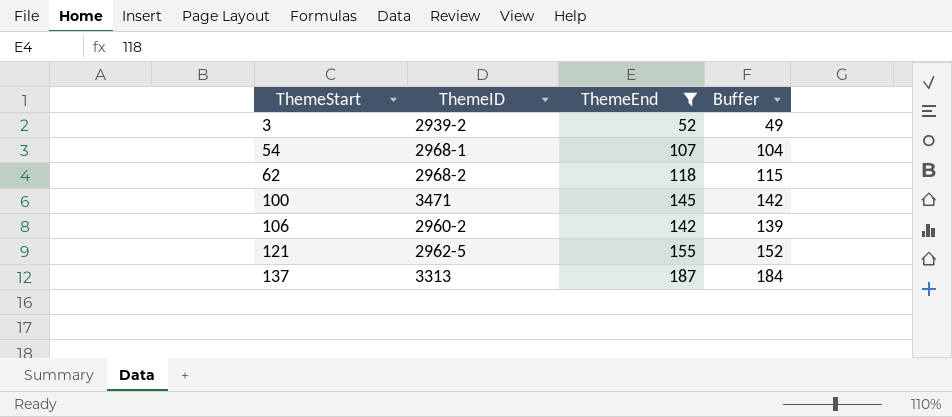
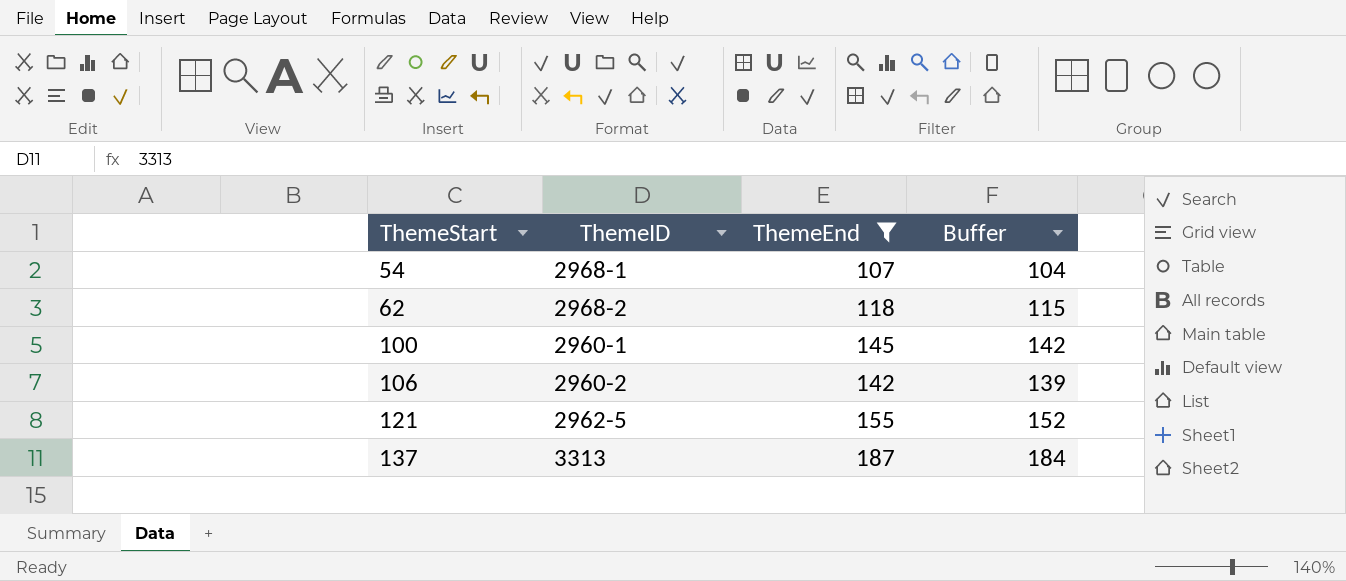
row 3: 2939-2 | 52 | 49 -> none
100 | ThemeID: 3471 -> 2960-1

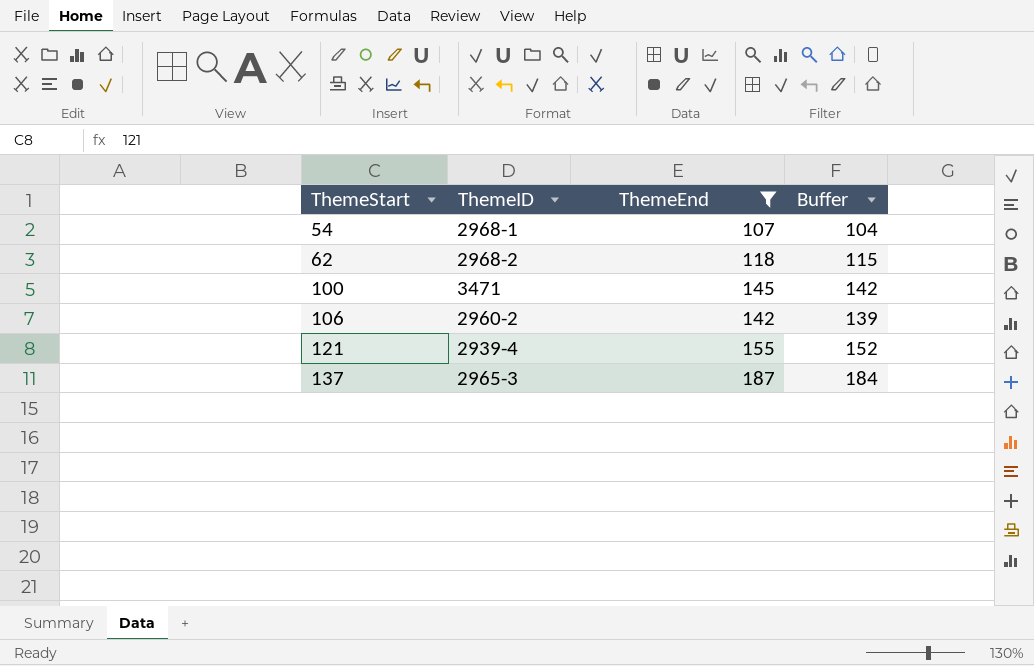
100 | ThemeID: 2960-1 -> 3471
121 | ThemeID: 2962-5 -> 2939-4
137 | ThemeID: 3313 -> 2965-3

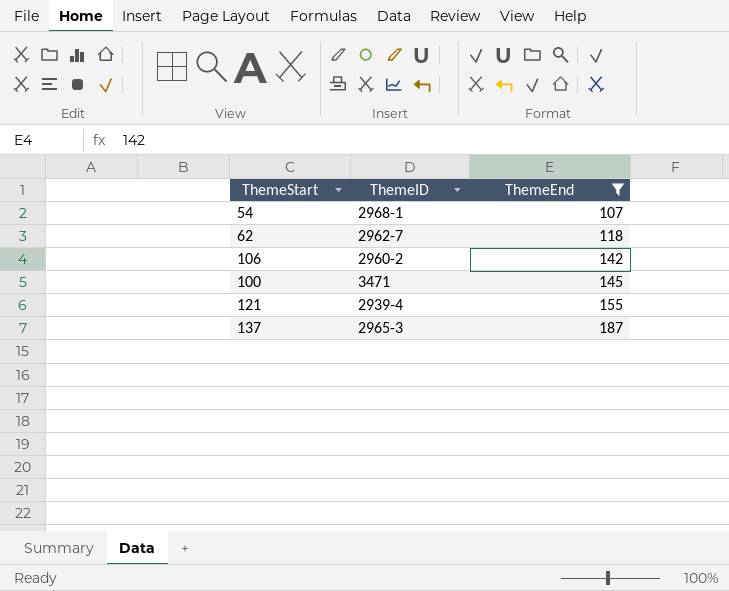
row order: ThemeStart ascending -> ThemeEnd ascending
column Buffer | formula: [ThemeEnd] - 3 -> none
62 | ThemeID: 2968-2 -> 2962-7

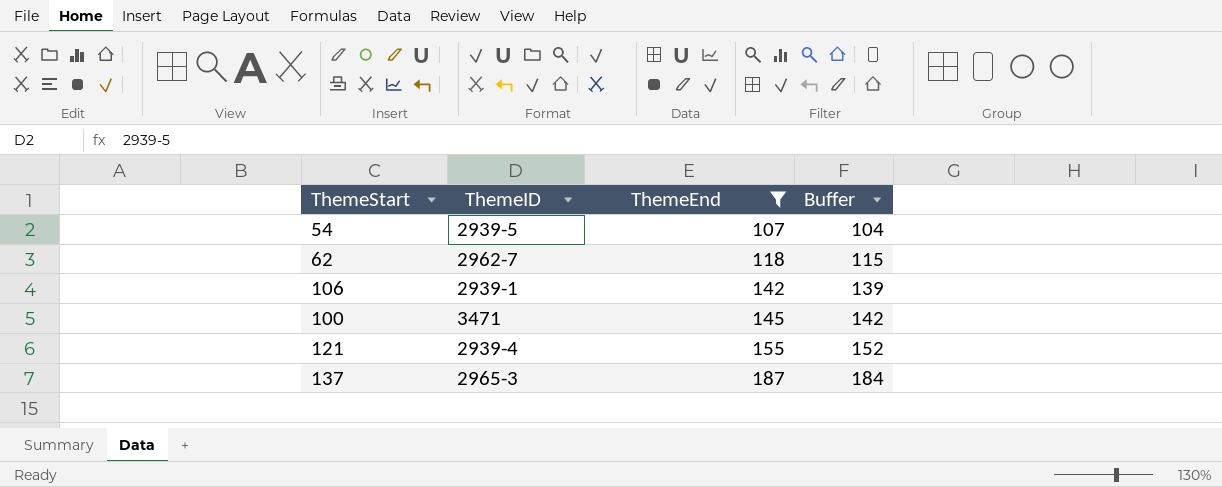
column Buffer | formula: none -> [ThemeEnd] - 3
54 | ThemeID: 2968-1 -> 2939-5
106 | ThemeID: 2960-2 -> 2939-1

